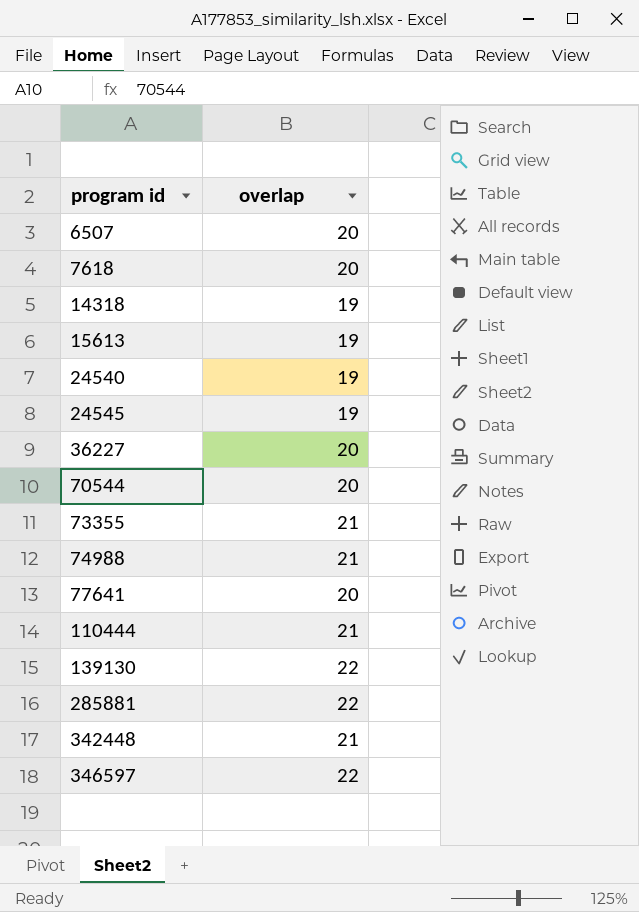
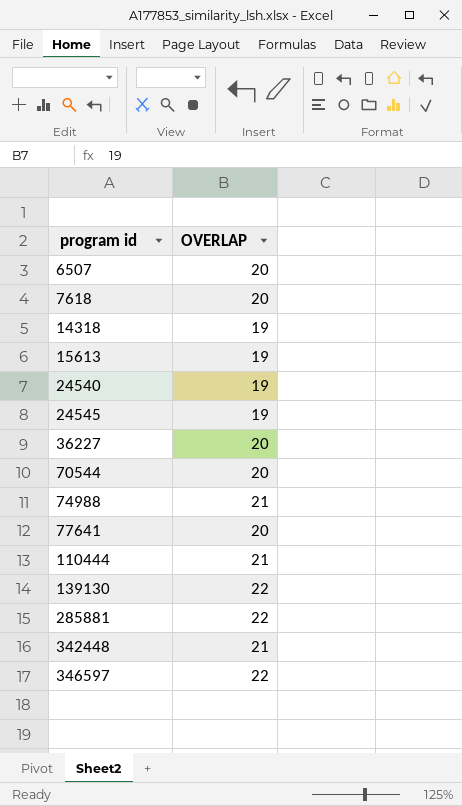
column name: overlap -> OVERLAP
row 73355: 21 -> none

